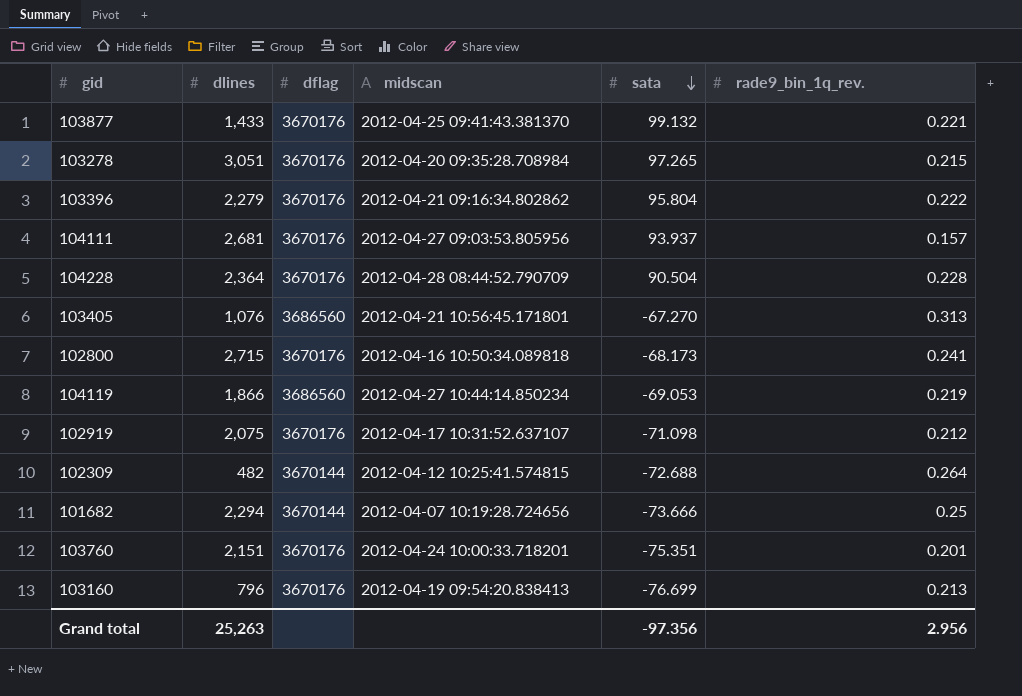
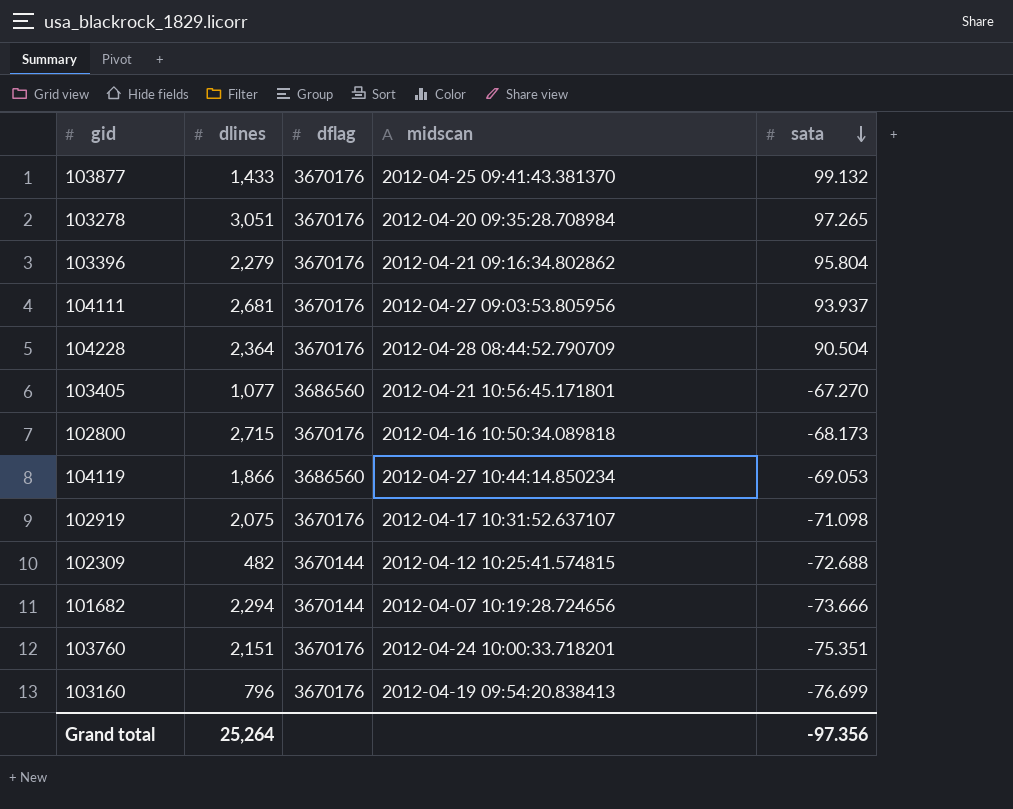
column rade9_bin_1q_rev. | position: 6 -> none
103405 | dlines: 1,076 -> 1,077
Grand total | dlines: 25,263 -> 25,264

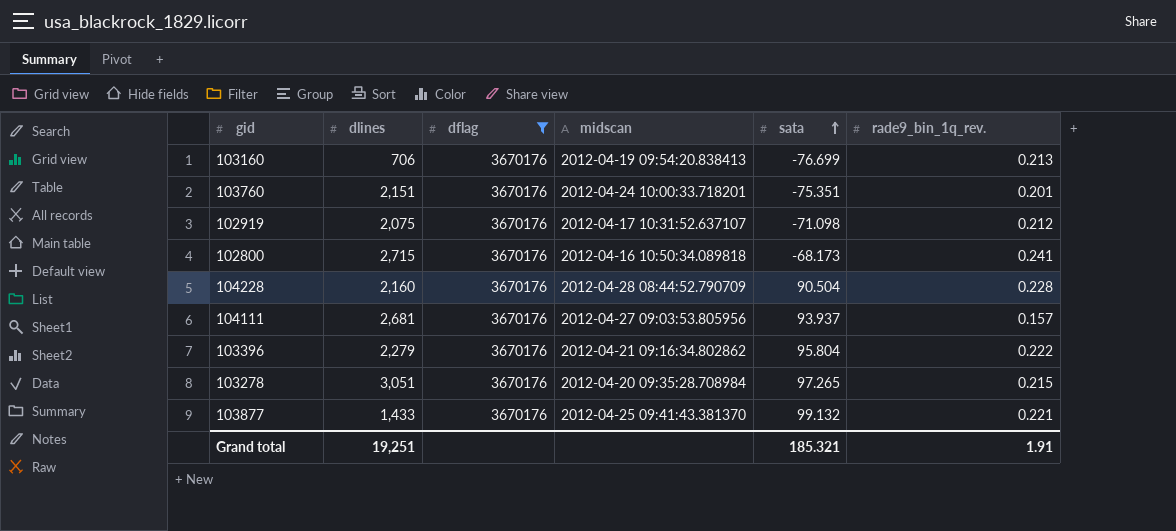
filter: none -> dflag = 3670176
row order: sata descending -> sata ascending
column rade9_bin_1q_rev. | position: none -> 6
103160 | dlines: 796 -> 706
104228 | dlines: 2,364 -> 2,160
Grand total | dlines: 25,264 -> 19,251
Grand total | sata: -97.356 -> 185.321

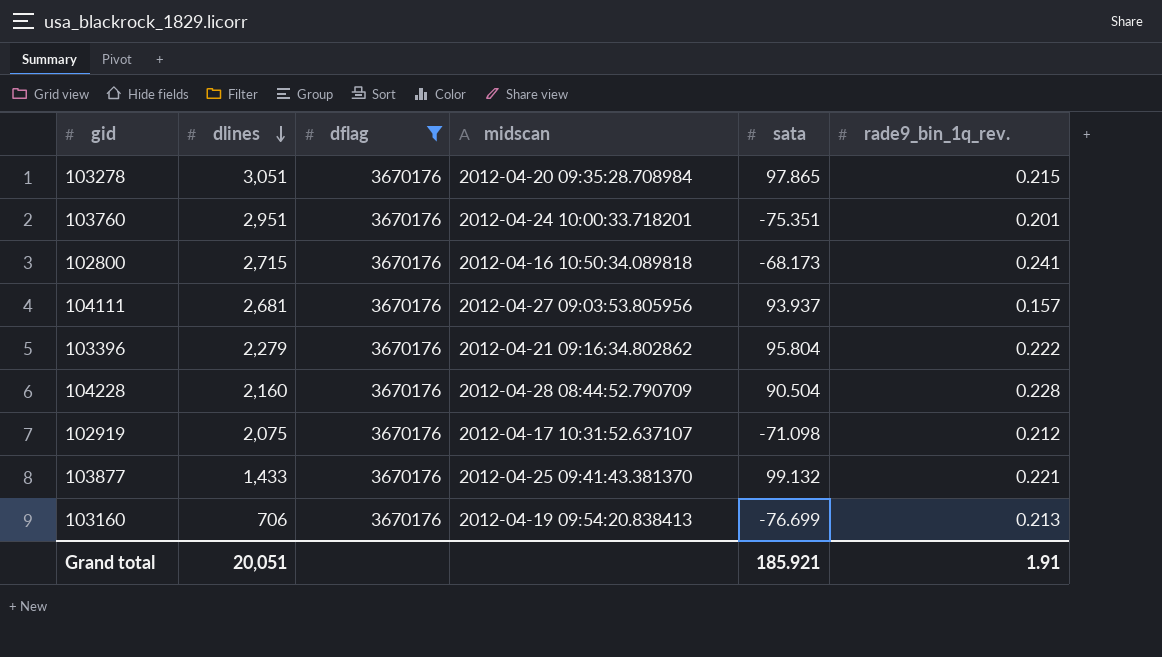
row order: sata ascending -> dlines descending
103278 | sata: 97.265 -> 97.865
103760 | dlines: 2,151 -> 2,951
Grand total | dlines: 19,251 -> 20,051
Grand total | sata: 185.321 -> 185.921

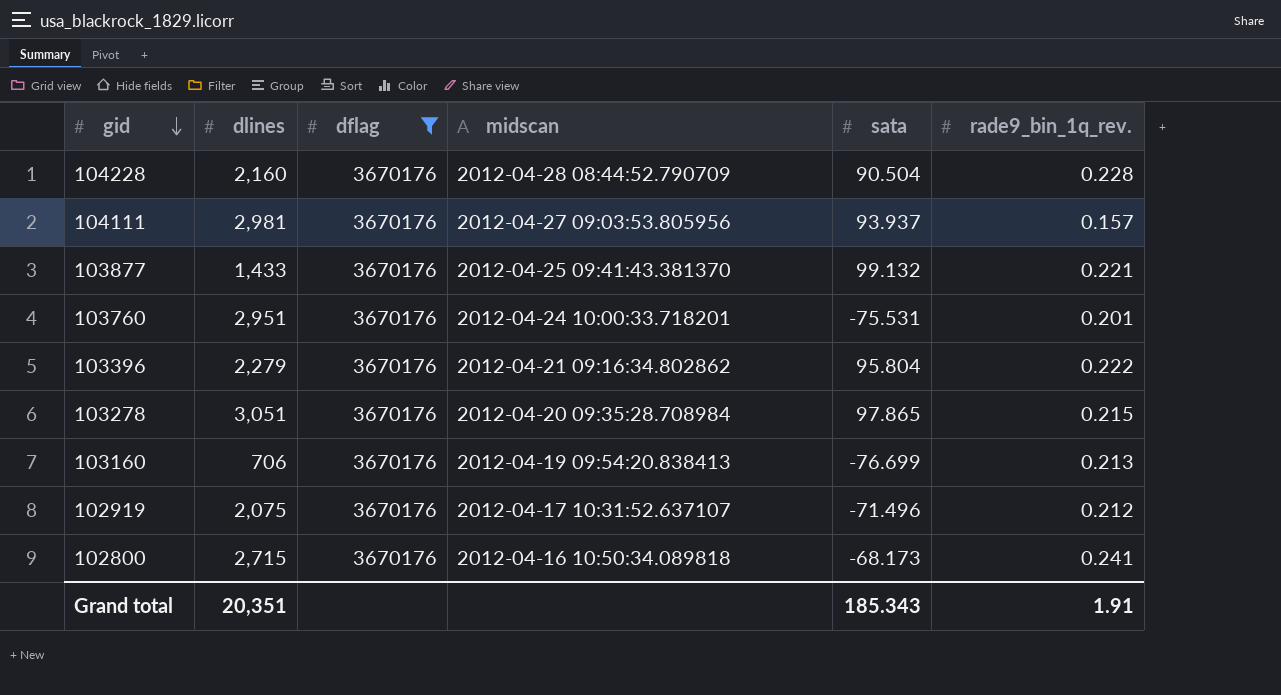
row order: dlines descending -> gid descending
104111 | dlines: 2,681 -> 2,981
103760 | sata: -75.351 -> -75.531
102919 | sata: -71.098 -> -71.496
Grand total | dlines: 20,051 -> 20,351
Grand total | sata: 185.921 -> 185.343

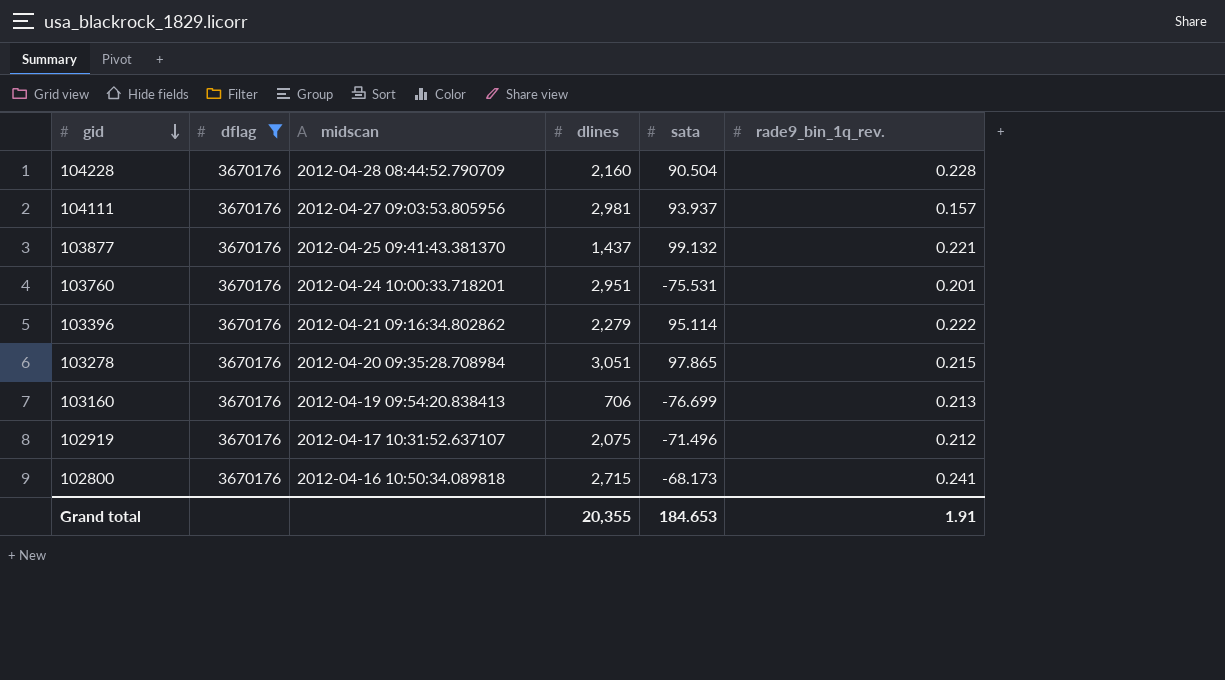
column dlines | position: 2 -> 4
103877 | dlines: 1,433 -> 1,437
103396 | sata: 95.804 -> 95.114
Grand total | dlines: 20,351 -> 20,355
Grand total | sata: 185.343 -> 184.653

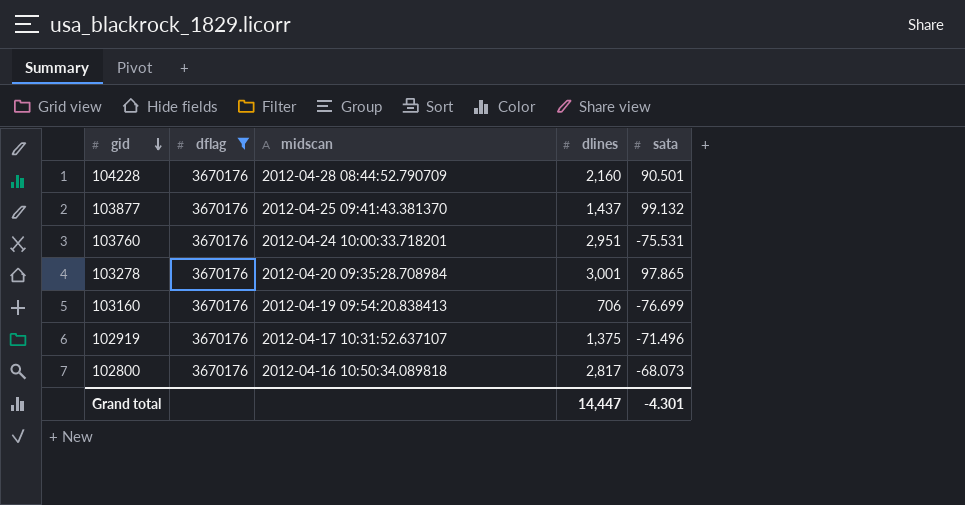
column rade9_bin_1q_rev. | position: 6 -> none
row 104111: 3670176 | 2012-04-27 09:03:53.805956 | 2,981 | 93.937 | 0.157 -> none
row 103396: 3670176 | 2012-04-21 09:16:34.802862 | 2,279 | 95.114 | 0.222 -> none
104228 | sata: 90.504 -> 90.501
103278 | dlines: 3,051 -> 3,001
102919 | dlines: 2,075 -> 1,375
102800 | dlines: 2,715 -> 2,817
102800 | sata: -68.173 -> -68.073
Grand total | dlines: 20,355 -> 14,447
Grand total | sata: 184.653 -> -4.301

